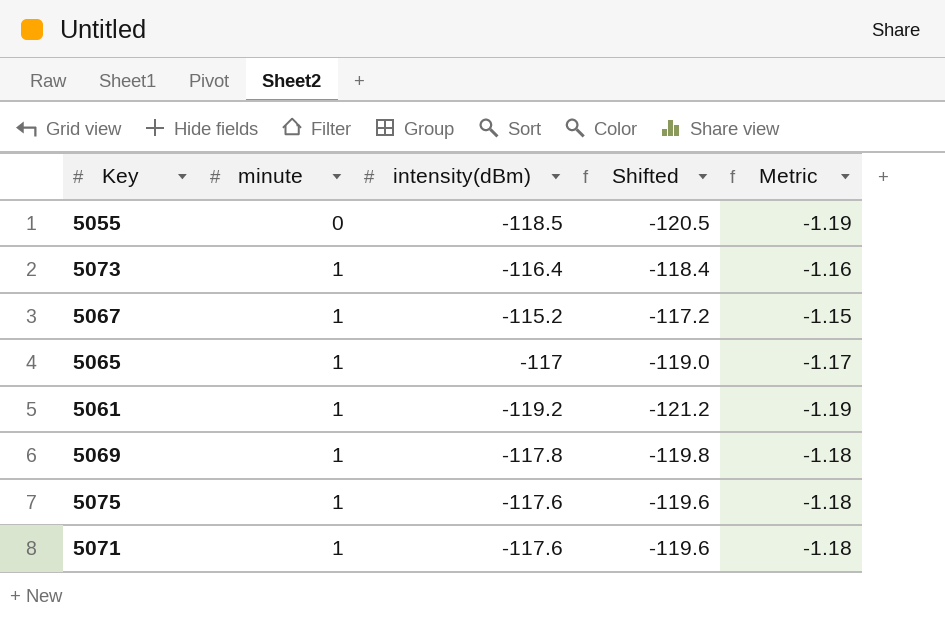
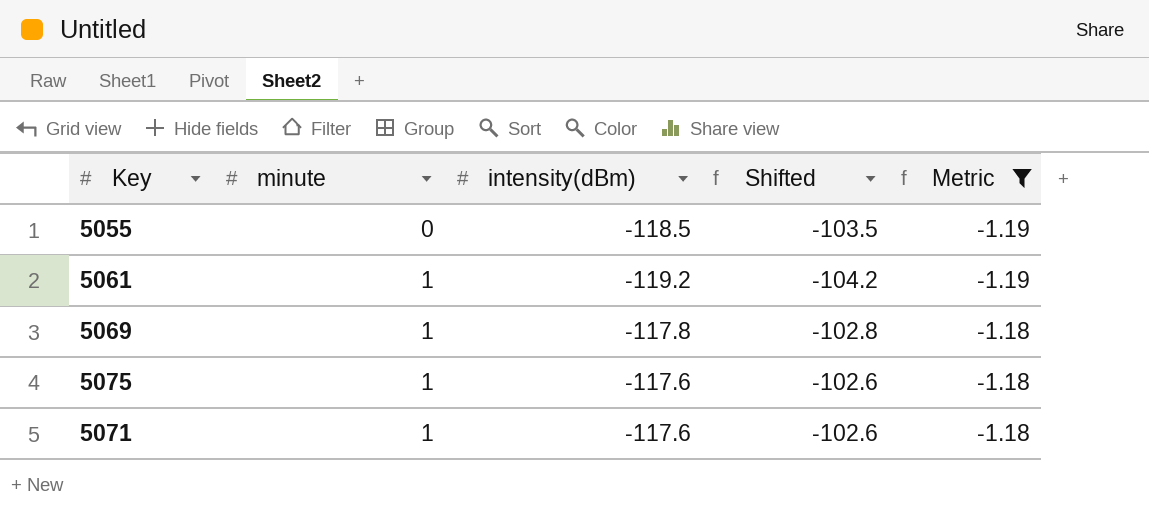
filter: none -> Metric <= -1.18
column Shifted | formula: [intensity(dBm)] - 2 -> [intensity(dBm)] + 15

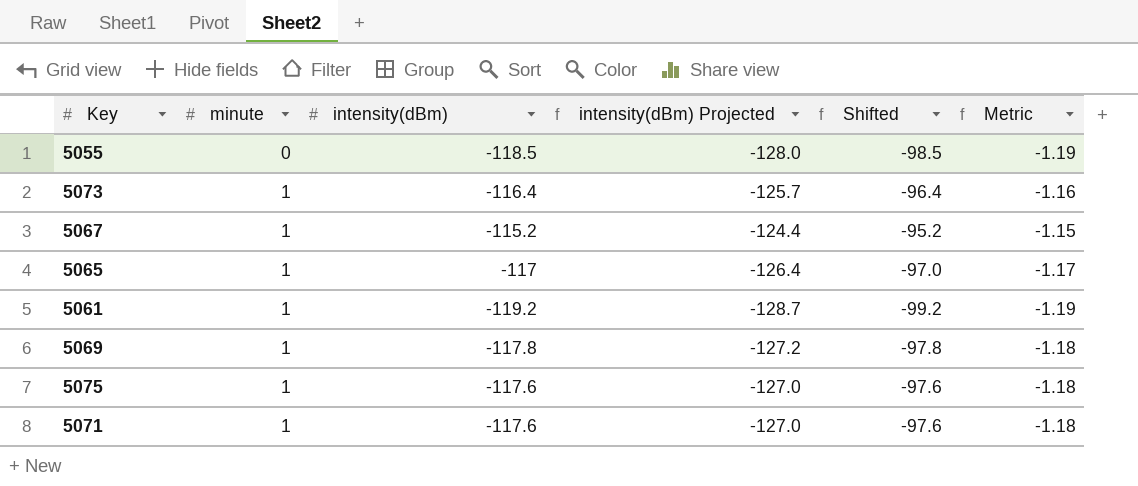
filter: Metric <= -1.18 -> none
column intensity(dBm) Projected | formula: none -> [intensity(dBm)] * 1.08
column Shifted | formula: [intensity(dBm)] + 15 -> [intensity(dBm)] + 20

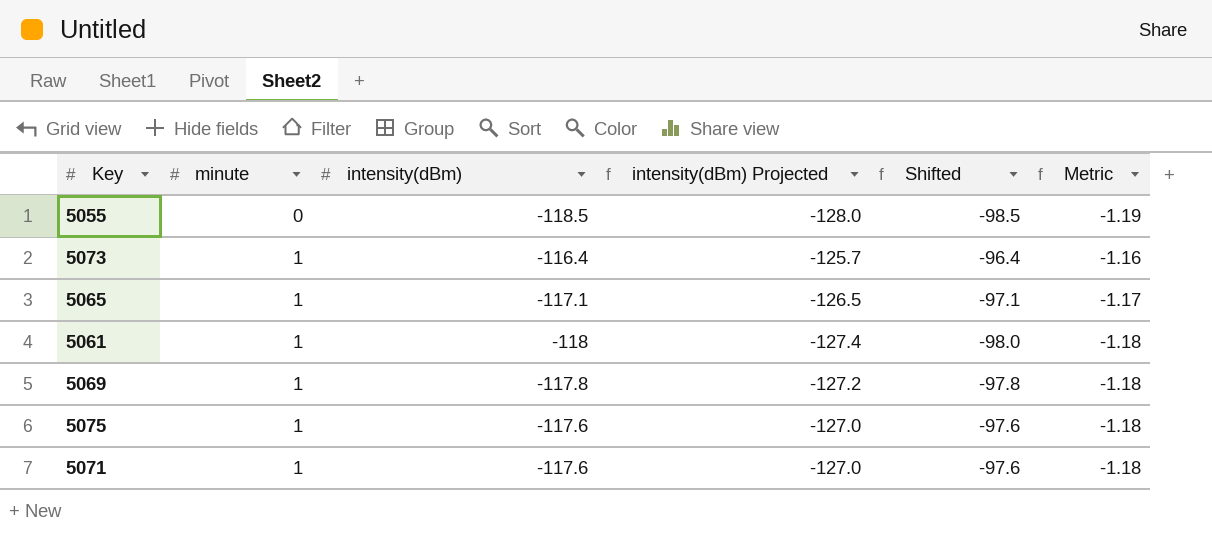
row 5067: 1 | -115.2 | -124.4 | -95.2 | -1.15 -> none
5065 | intensity(dBm): -117 -> -117.1
5065 | intensity(dBm) Projected: -126.4 -> -126.5
5065 | Shifted: -97.0 -> -97.1
5061 | intensity(dBm): -119.2 -> -118
5061 | intensity(dBm) Projected: -128.7 -> -127.4
5061 | Shifted: -99.2 -> -98.0
5061 | Metric: -1.19 -> -1.18

